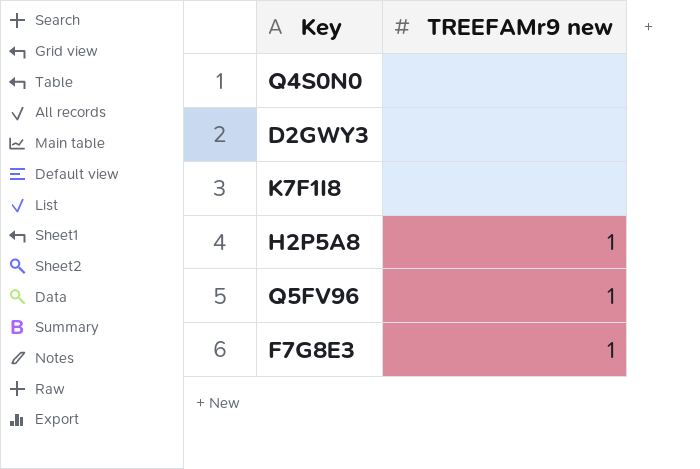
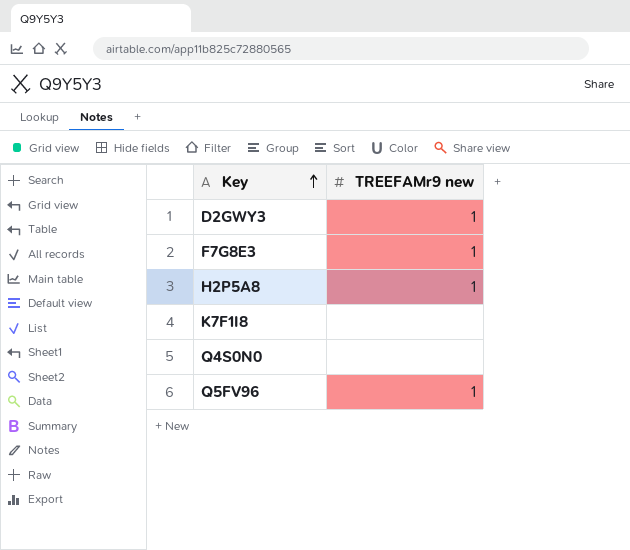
row order: none -> Key ascending
D2GWY3 | TREEFAMr9 new: none -> 1

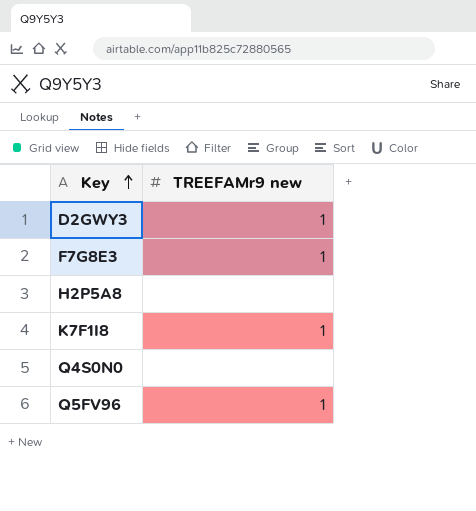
H2P5A8 | TREEFAMr9 new: 1 -> none
K7F1I8 | TREEFAMr9 new: none -> 1

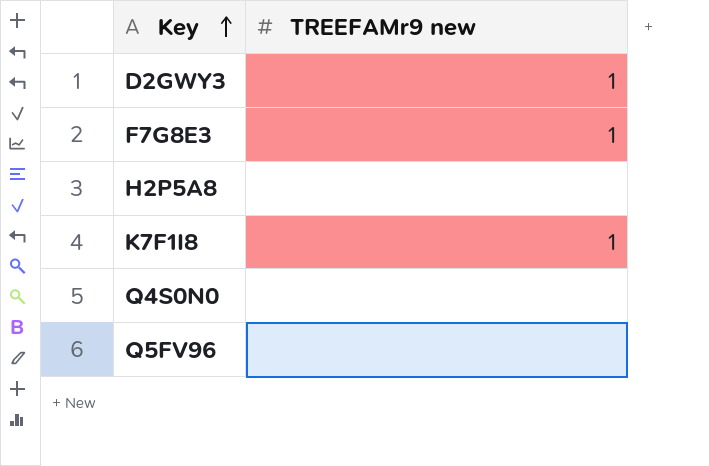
Q5FV96 | TREEFAMr9 new: 1 -> none

